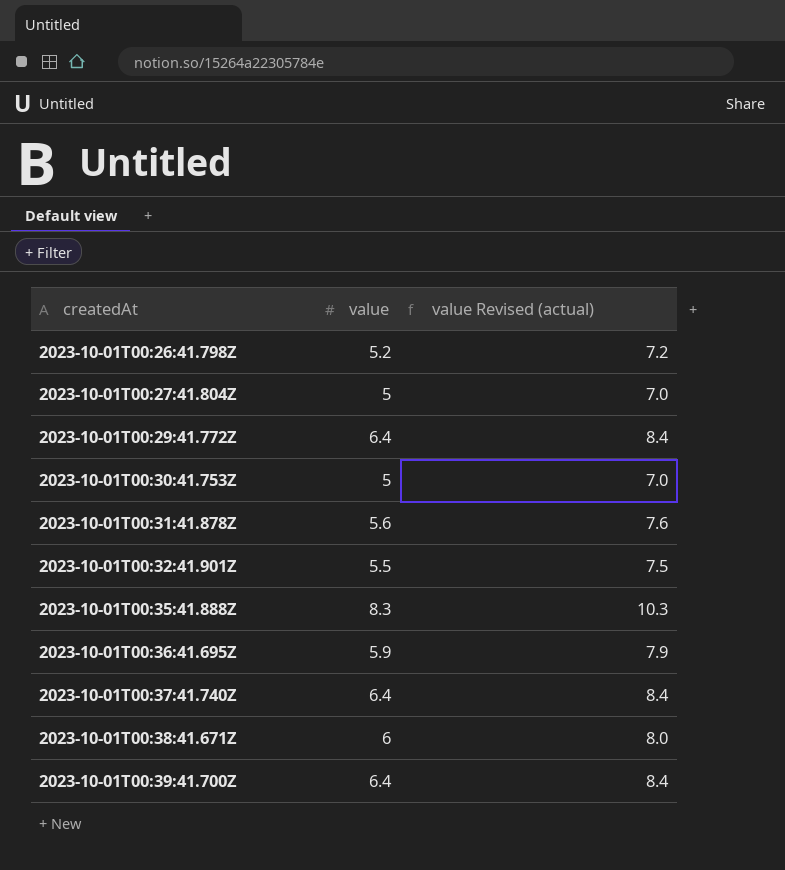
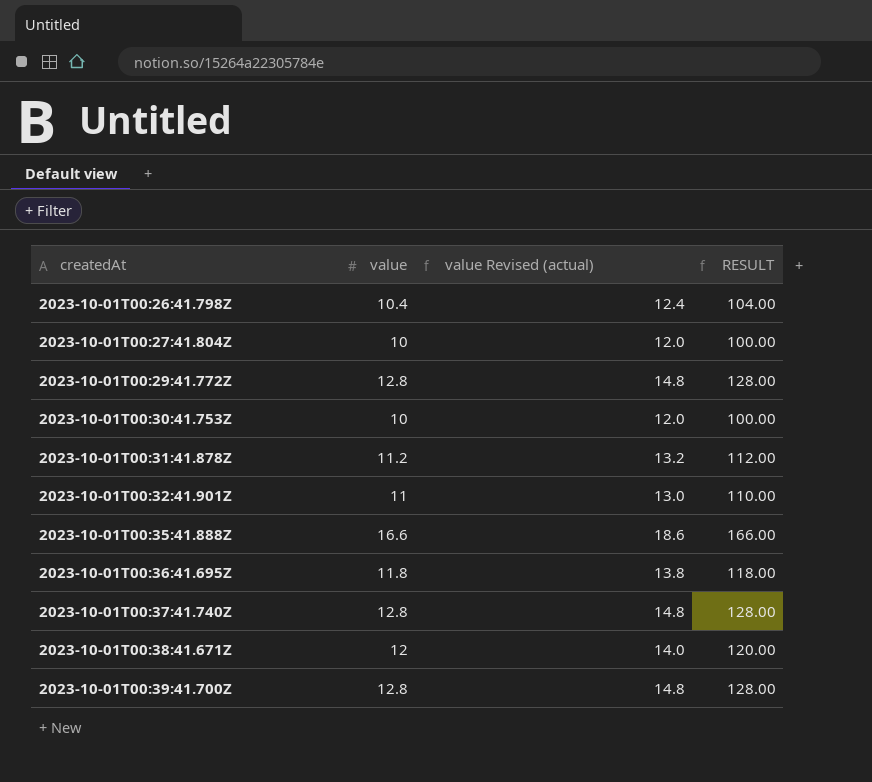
column RESULT | formula: none -> [value] * 10
2023-10-01T00:26:41.798Z | value: 5.2 -> 10.4
2023-10-01T00:26:41.798Z | value Revised (actual): 7.2 -> 12.4
2023-10-01T00:27:41.804Z | value: 5 -> 10
2023-10-01T00:27:41.804Z | value Revised (actual): 7.0 -> 12.0
2023-10-01T00:29:41.772Z | value: 6.4 -> 12.8
2023-10-01T00:29:41.772Z | value Revised (actual): 8.4 -> 14.8
2023-10-01T00:30:41.753Z | value: 5 -> 10
2023-10-01T00:30:41.753Z | value Revised (actual): 7.0 -> 12.0
2023-10-01T00:31:41.878Z | value: 5.6 -> 11.2
2023-10-01T00:31:41.878Z | value Revised (actual): 7.6 -> 13.2
2023-10-01T00:32:41.901Z | value: 5.5 -> 11
2023-10-01T00:32:41.901Z | value Revised (actual): 7.5 -> 13.0
2023-10-01T00:35:41.888Z | value: 8.3 -> 16.6
2023-10-01T00:35:41.888Z | value Revised (actual): 10.3 -> 18.6
2023-10-01T00:36:41.695Z | value: 5.9 -> 11.8
2023-10-01T00:36:41.695Z | value Revised (actual): 7.9 -> 13.8
2023-10-01T00:37:41.740Z | value: 6.4 -> 12.8
2023-10-01T00:37:41.740Z | value Revised (actual): 8.4 -> 14.8
2023-10-01T00:38:41.671Z | value: 6 -> 12
2023-10-01T00:38:41.671Z | value Revised (actual): 8.0 -> 14.0
2023-10-01T00:39:41.700Z | value: 6.4 -> 12.8
2023-10-01T00:39:41.700Z | value Revised (actual): 8.4 -> 14.8

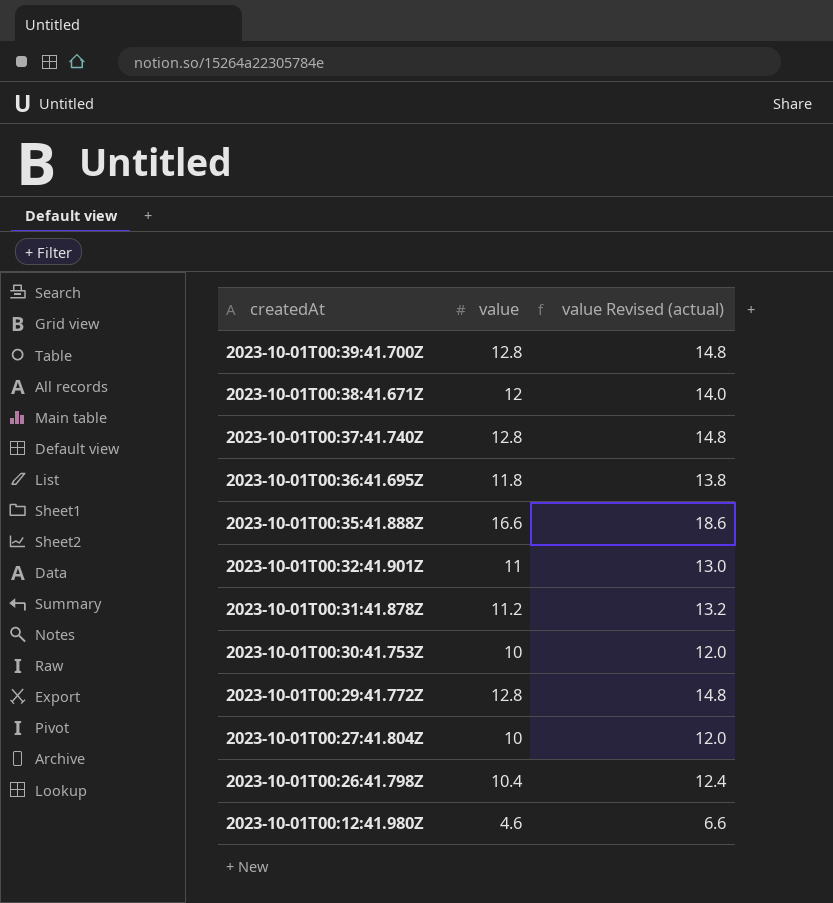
row order: createdAt ascending -> createdAt descending
column RESULT | formula: [value] * 10 -> none
row 2023-10-01T00:12:41.980Z: none -> 4.6 | 6.6

